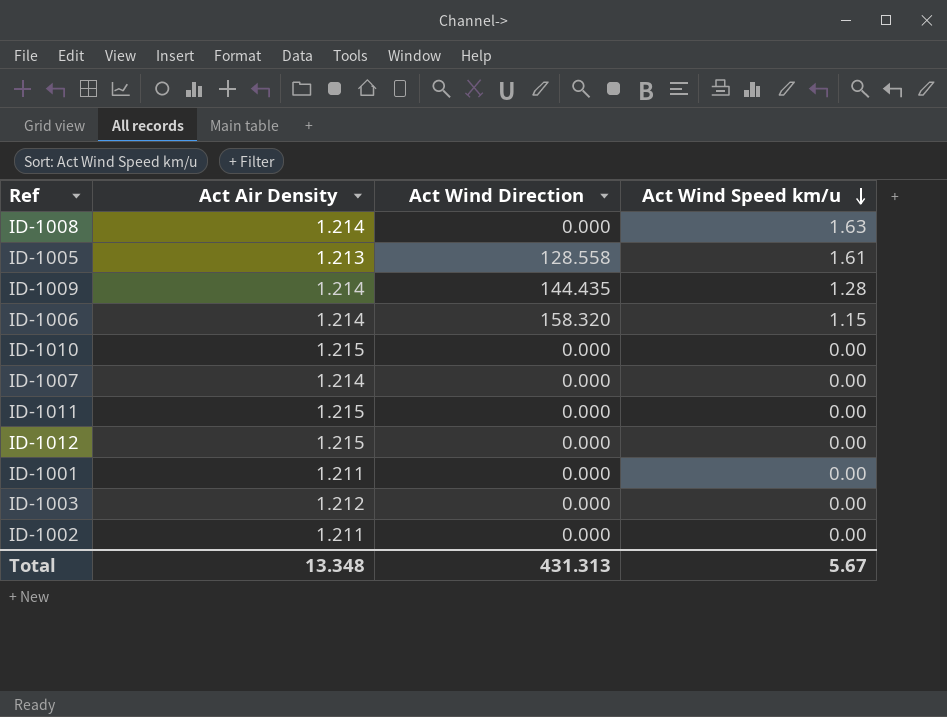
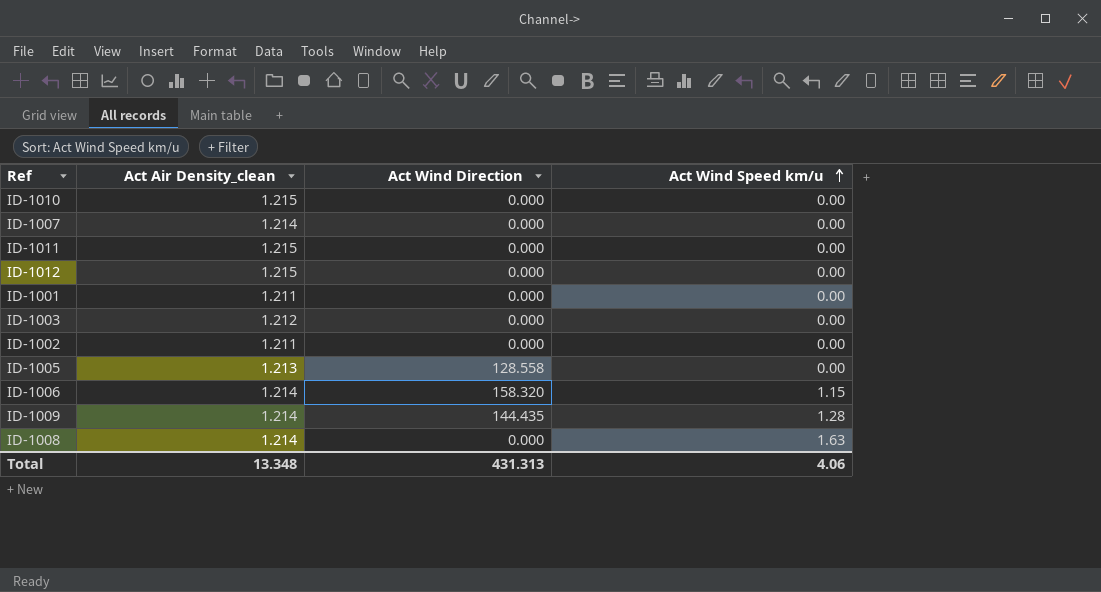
row order: Act Wind Speed km/u descending -> Act Wind Speed km/u ascending
column name: Act Air Density -> Act Air Density_clean
ID-1005 | Act Wind Speed km/u: 1.61 -> 0.00
Total | Act Wind Speed km/u: 5.67 -> 4.06

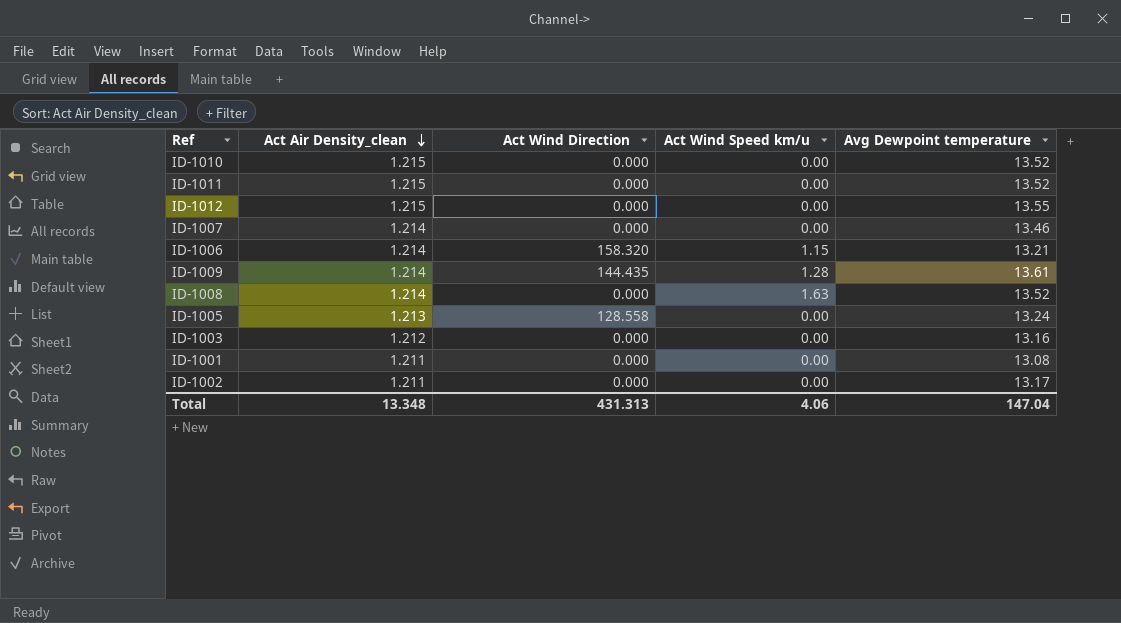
row order: Act Wind Speed km/u ascending -> Act Air Density_clean descending
column Avg Dewpoint temperature | position: none -> 5

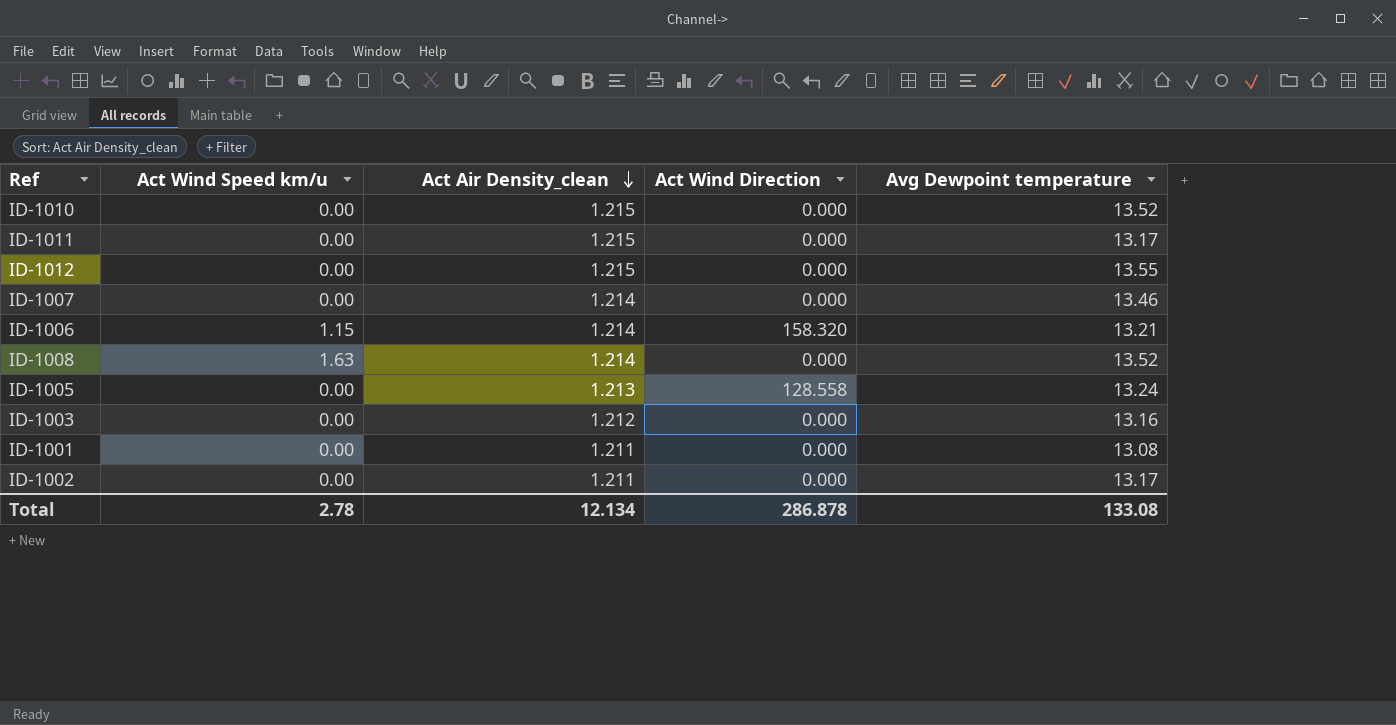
column Act Wind Speed km/u | position: 4 -> 2
row ID-1009: 1.214 | 144.435 | 1.28 | 13.61 -> none
ID-1011 | Avg Dewpoint temperature: 13.52 -> 13.17
Total | Act Wind Speed km/u: 4.06 -> 2.78
Total | Act Air Density_clean: 13.348 -> 12.134
Total | Act Wind Direction: 431.313 -> 286.878
Total | Avg Dewpoint temperature: 147.04 -> 133.08

